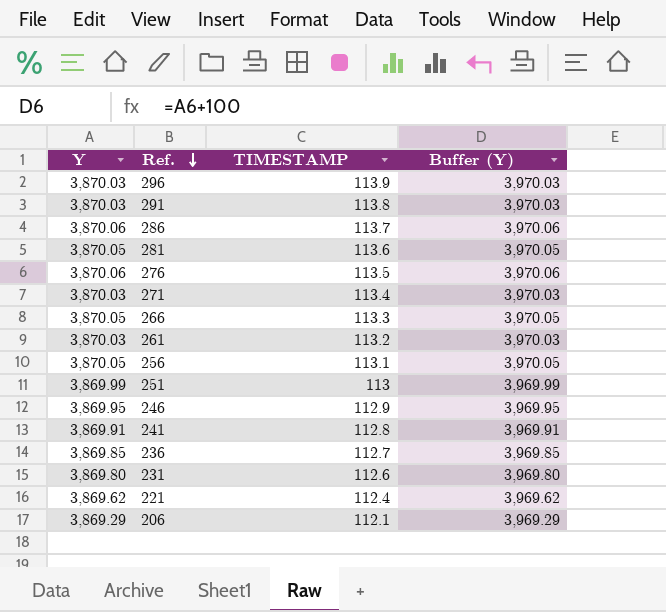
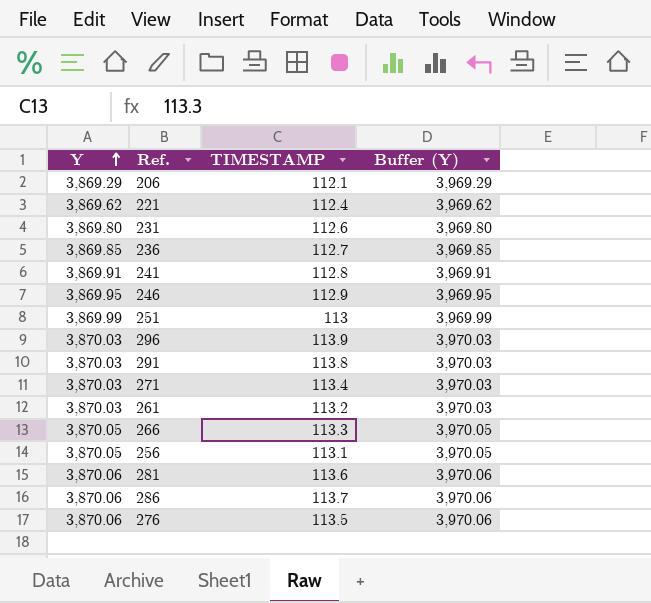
row order: Ref. descending -> Y ascending
281 | Y: 3,870.05 -> 3,870.06
281 | Buffer (Y): 3,970.05 -> 3,970.06

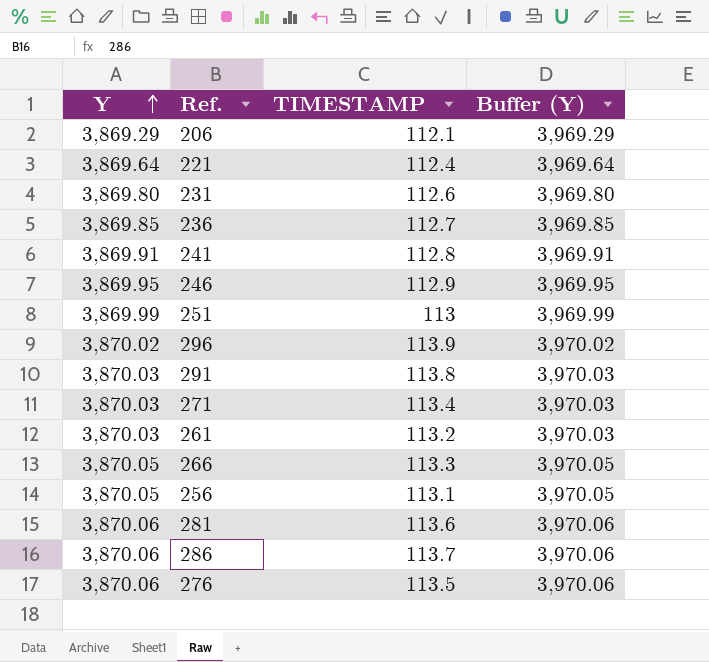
221 | Y: 3,869.62 -> 3,869.64
221 | Buffer (Y): 3,969.62 -> 3,969.64
296 | Y: 3,870.03 -> 3,870.02
296 | Buffer (Y): 3,970.03 -> 3,970.02

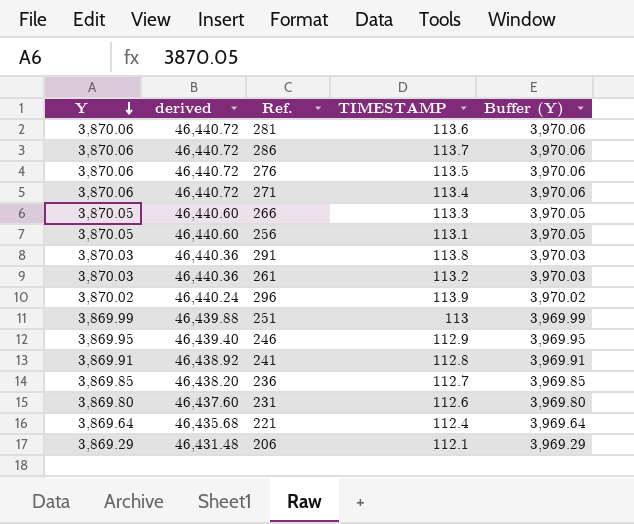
row order: Y ascending -> Y descending
column derived | formula: none -> [Y] * 12
271 | Y: 3,870.03 -> 3,870.06
271 | Buffer (Y): 3,970.03 -> 3,970.06

